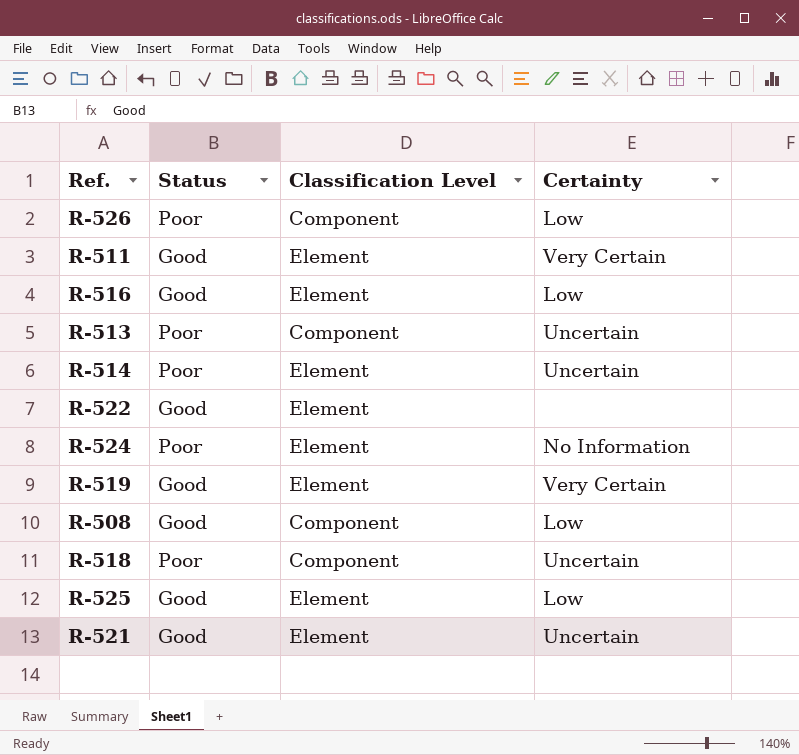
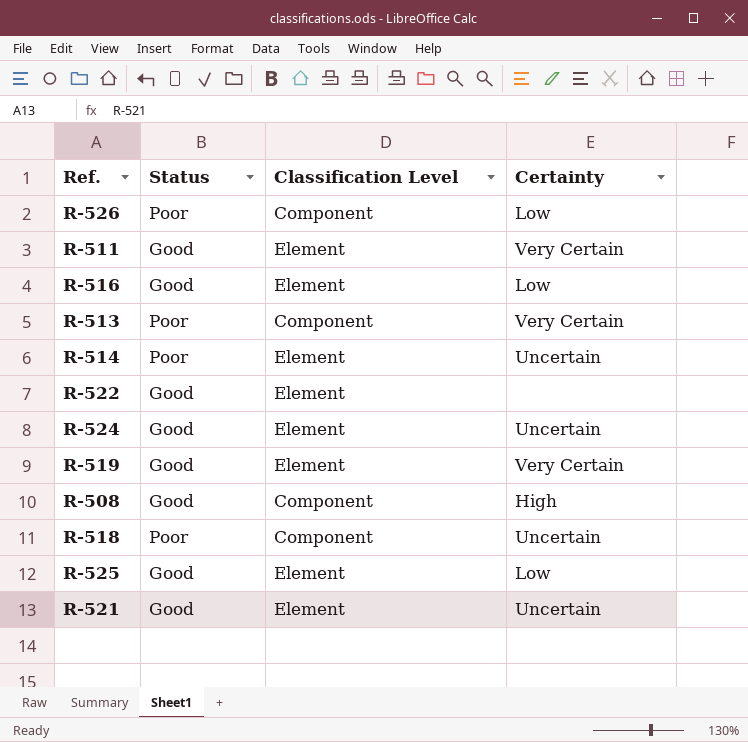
R-513 | Certainty: Uncertain -> Very Certain
R-524 | Status: Poor -> Good
R-524 | Certainty: No Information -> Uncertain
R-508 | Certainty: Low -> High

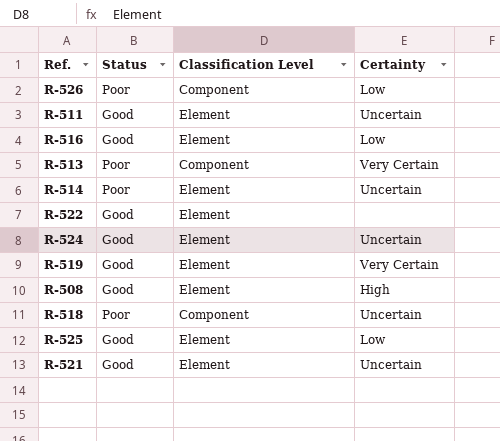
R-511 | Certainty: Very Certain -> Uncertain
R-508 | Classification Level: Component -> Element

